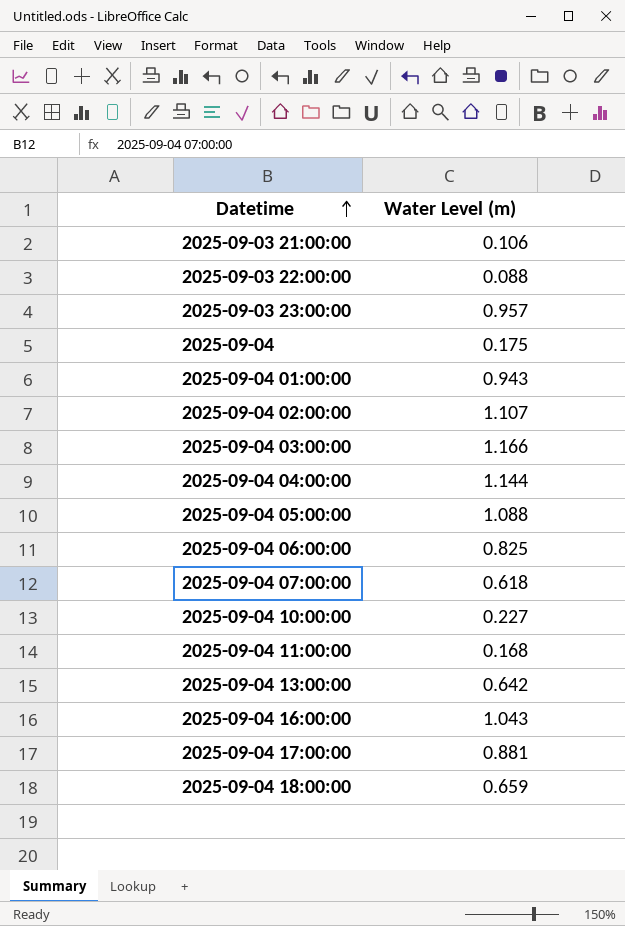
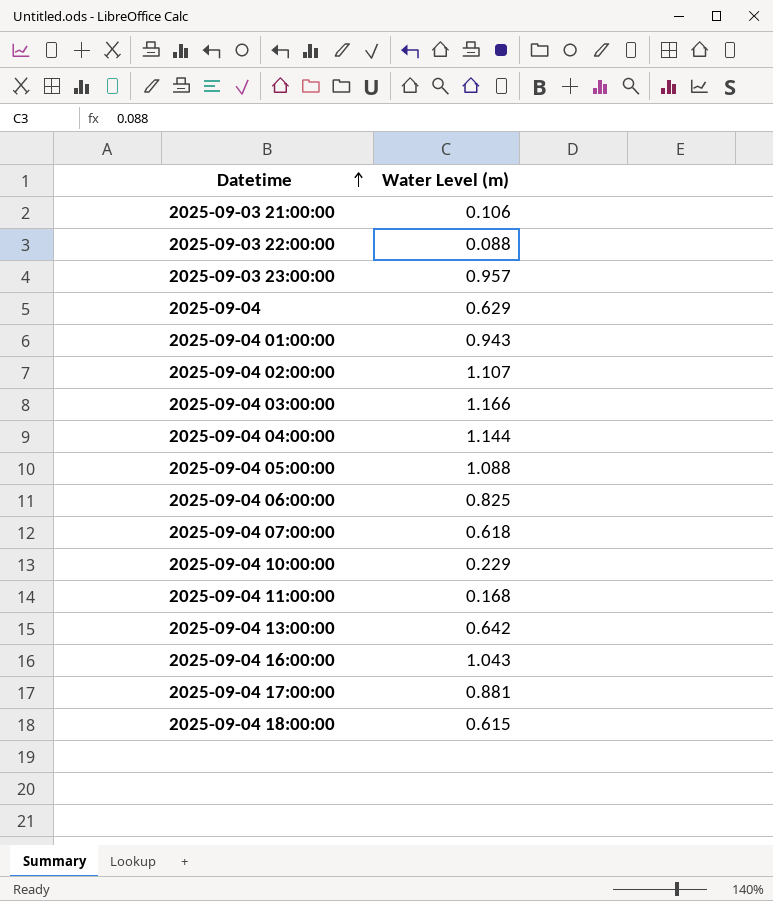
2025-09-04 | Water Level (m): 0.175 -> 0.629
2025-09-04 10:00:00 | Water Level (m): 0.227 -> 0.229
2025-09-04 18:00:00 | Water Level (m): 0.659 -> 0.615

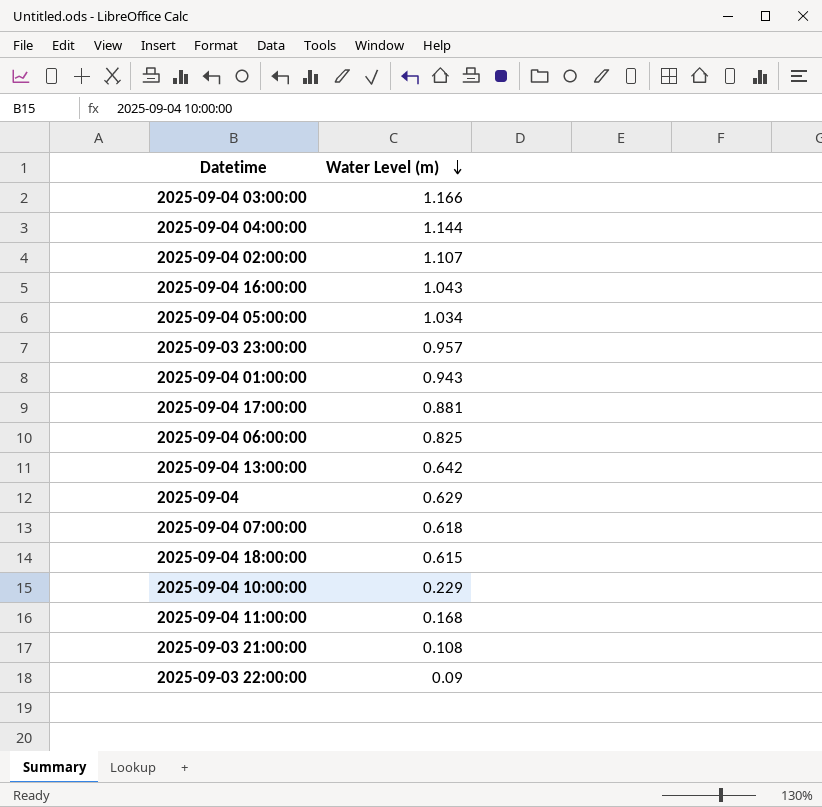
row order: Datetime ascending -> Water Level (m) descending
2025-09-04 05:00:00 | Water Level (m): 1.088 -> 1.034
2025-09-03 21:00:00 | Water Level (m): 0.106 -> 0.108
2025-09-03 22:00:00 | Water Level (m): 0.088 -> 0.09

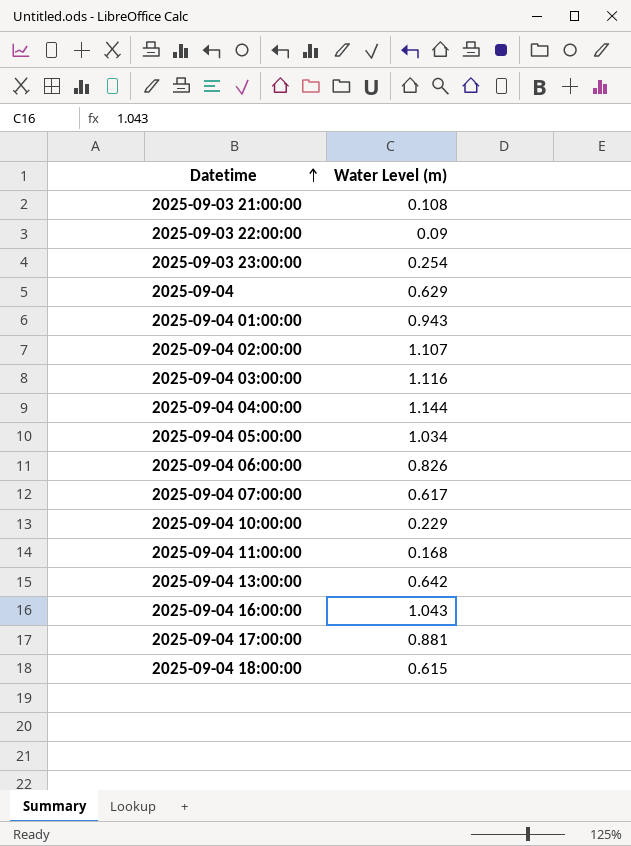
row order: Water Level (m) descending -> Datetime ascending
2025-09-03 23:00:00 | Water Level (m): 0.957 -> 0.254
2025-09-04 03:00:00 | Water Level (m): 1.166 -> 1.116
2025-09-04 06:00:00 | Water Level (m): 0.825 -> 0.826
2025-09-04 07:00:00 | Water Level (m): 0.618 -> 0.617

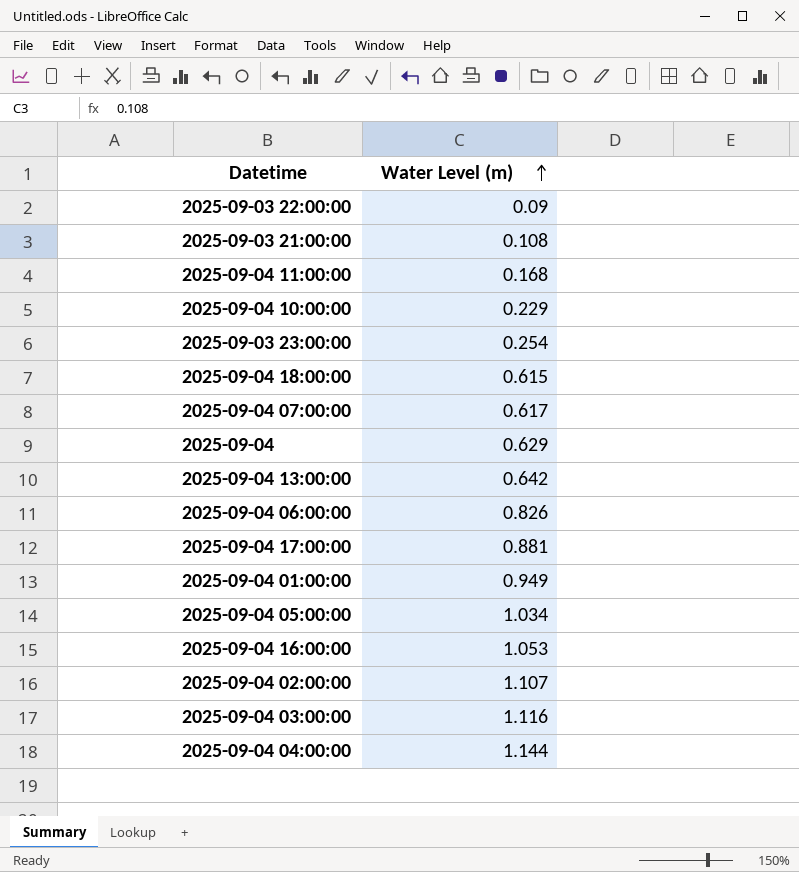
row order: Datetime ascending -> Water Level (m) ascending
2025-09-04 01:00:00 | Water Level (m): 0.943 -> 0.949
2025-09-04 16:00:00 | Water Level (m): 1.043 -> 1.053

